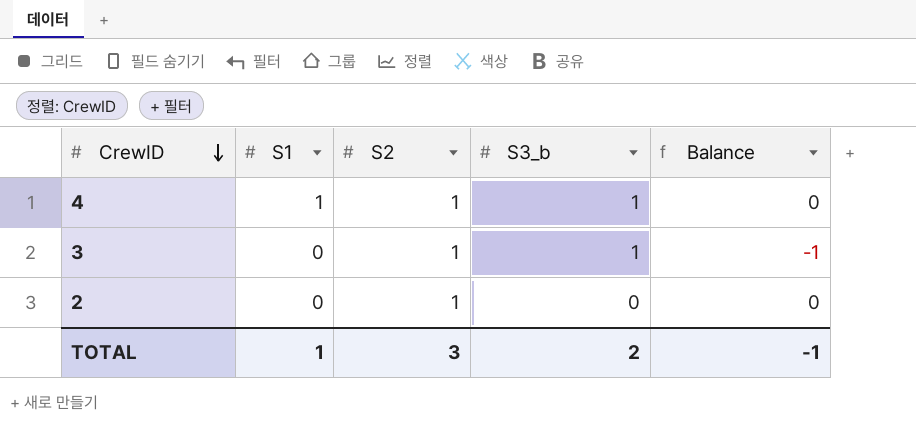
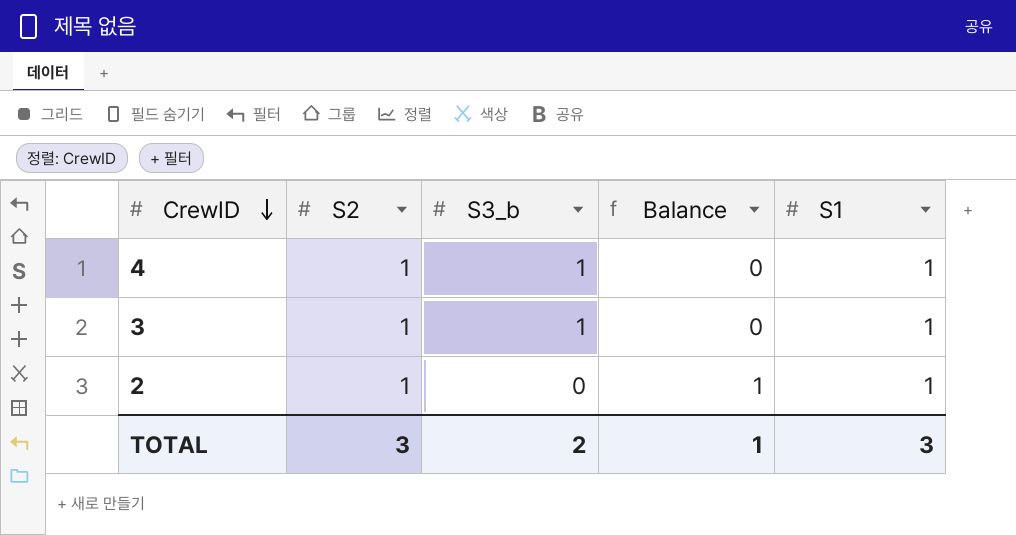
column S1 | position: 2 -> 5
3 | Balance: -1 -> 0
3 | S1: 0 -> 1
2 | Balance: 0 -> 1
2 | S1: 0 -> 1
TOTAL | Balance: -1 -> 1
TOTAL | S1: 1 -> 3

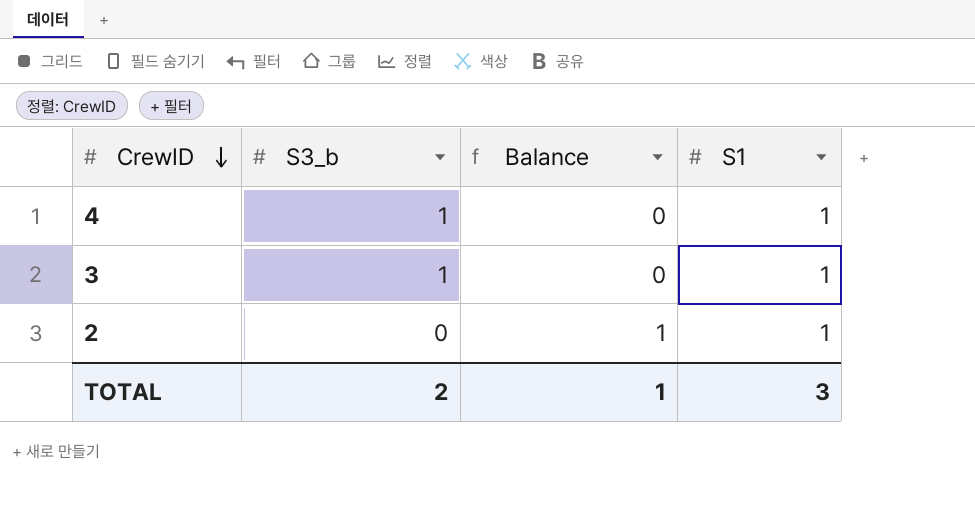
column S2 | position: 2 -> none

